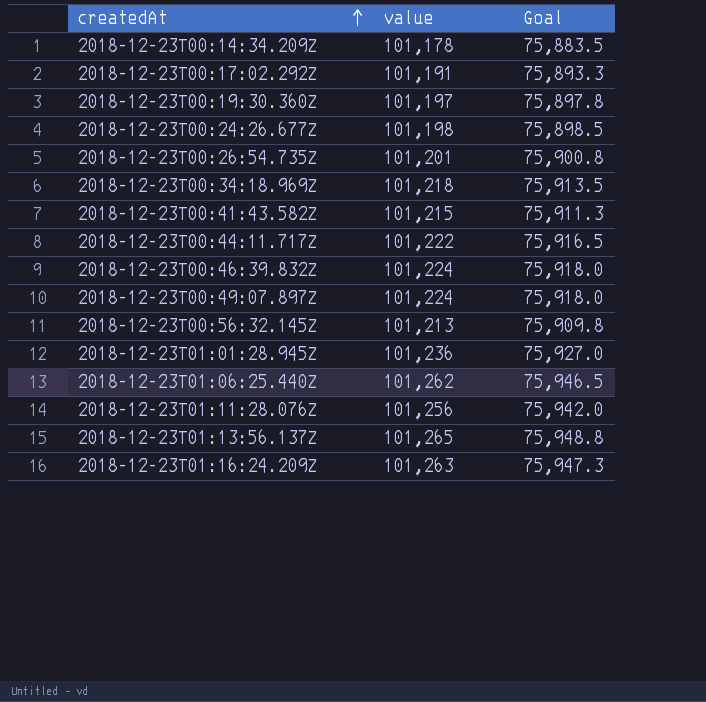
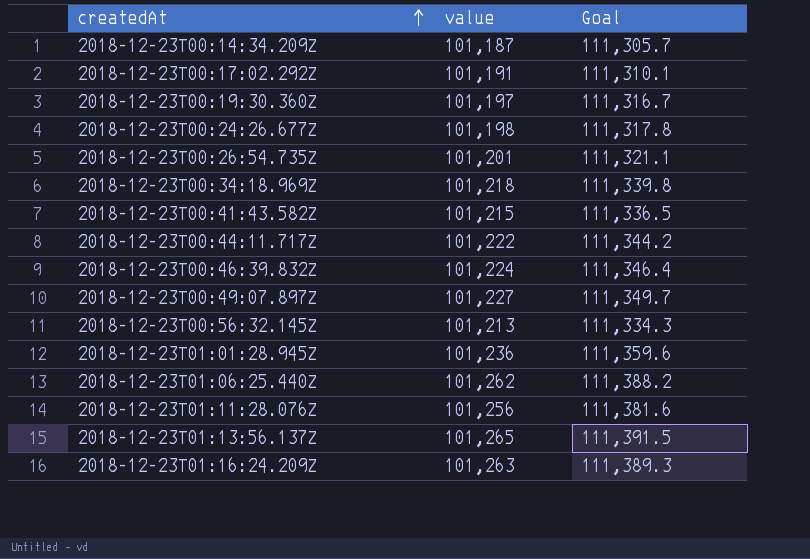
column Goal | formula: [value] * 0.75 -> [value] * 1.1
2018-12-23T00:14:34.209Z | value: 101,178 -> 101,187
2018-12-23T00:49:07.897Z | value: 101,224 -> 101,227

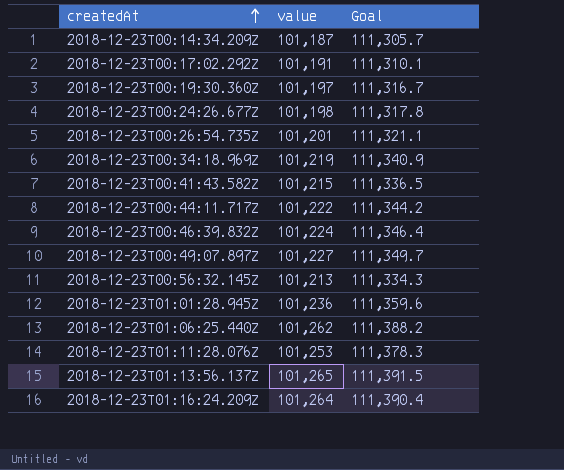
2018-12-23T00:34:18.969Z | value: 101,218 -> 101,219
2018-12-23T00:34:18.969Z | Goal: 111,339.8 -> 111,340.9
2018-12-23T01:11:28.076Z | value: 101,256 -> 101,253
2018-12-23T01:11:28.076Z | Goal: 111,381.6 -> 111,378.3
2018-12-23T01:16:24.209Z | value: 101,263 -> 101,264
2018-12-23T01:16:24.209Z | Goal: 111,389.3 -> 111,390.4

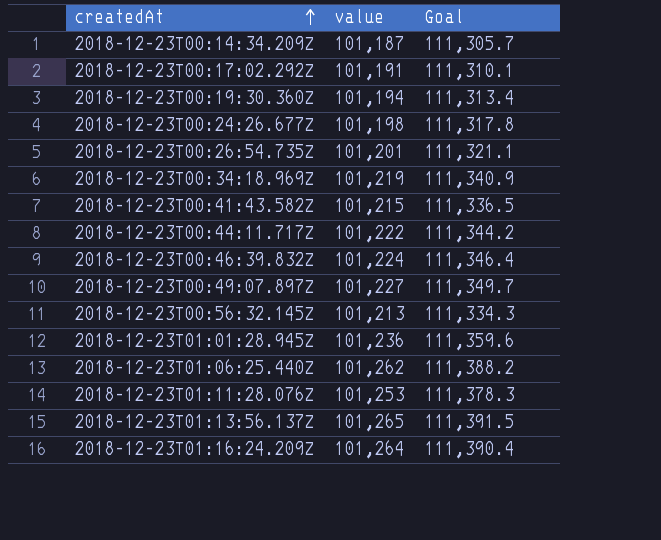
2018-12-23T00:19:30.360Z | value: 101,197 -> 101,194
2018-12-23T00:19:30.360Z | Goal: 111,316.7 -> 111,313.4

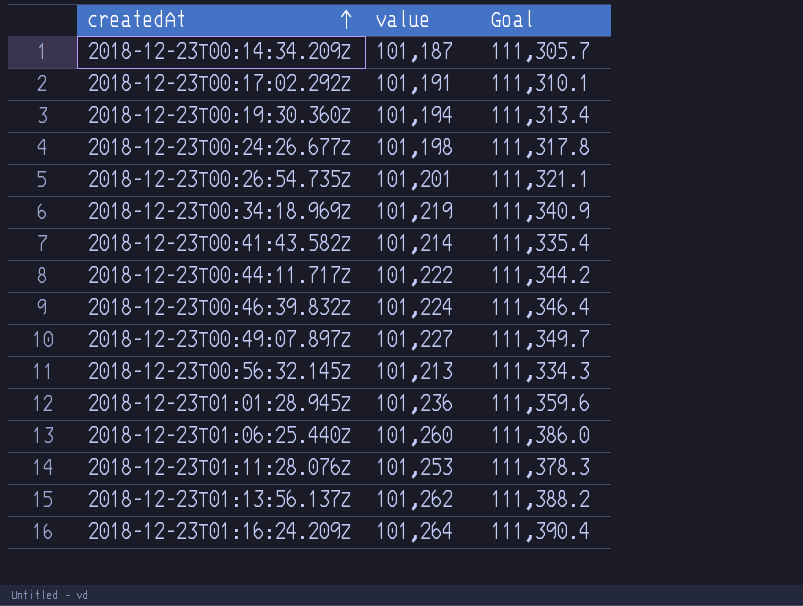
2018-12-23T00:41:43.582Z | value: 101,215 -> 101,214
2018-12-23T00:41:43.582Z | Goal: 111,336.5 -> 111,335.4
2018-12-23T01:06:25.440Z | value: 101,262 -> 101,260
2018-12-23T01:06:25.440Z | Goal: 111,388.2 -> 111,386.0
2018-12-23T01:13:56.137Z | value: 101,265 -> 101,262
2018-12-23T01:13:56.137Z | Goal: 111,391.5 -> 111,388.2

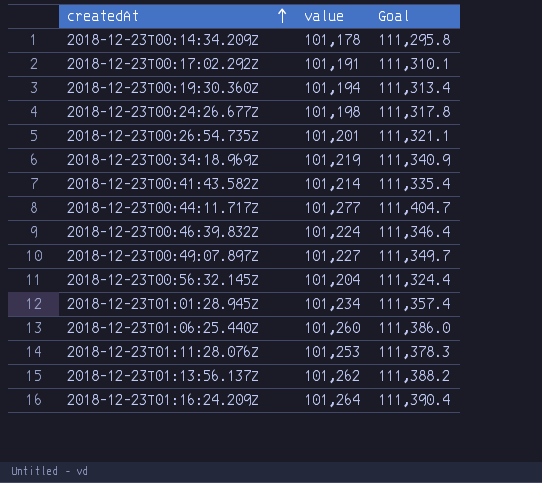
2018-12-23T00:14:34.209Z | value: 101,187 -> 101,178
2018-12-23T00:14:34.209Z | Goal: 111,305.7 -> 111,295.8
2018-12-23T00:44:11.717Z | value: 101,222 -> 101,277
2018-12-23T00:44:11.717Z | Goal: 111,344.2 -> 111,404.7
2018-12-23T00:56:32.145Z | value: 101,213 -> 101,204
2018-12-23T00:56:32.145Z | Goal: 111,334.3 -> 111,324.4
2018-12-23T01:01:28.945Z | value: 101,236 -> 101,234
2018-12-23T01:01:28.945Z | Goal: 111,359.6 -> 111,357.4

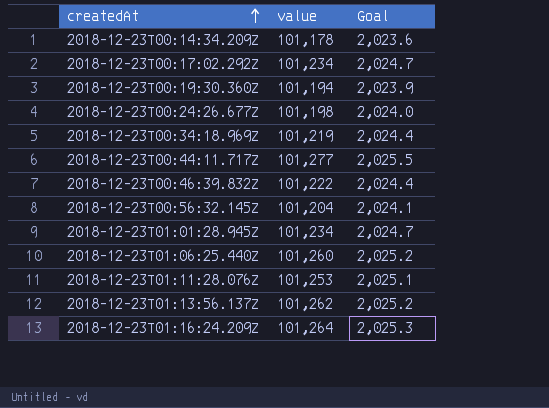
column Goal | formula: [value] * 1.1 -> [value] * 0.02
row 2018-12-23T00:26:54.735Z: 101,201 | 111,321.1 -> none
row 2018-12-23T00:41:43.582Z: 101,214 | 111,335.4 -> none
row 2018-12-23T00:49:07.897Z: 101,227 | 111,349.7 -> none
2018-12-23T00:17:02.292Z | value: 101,191 -> 101,234
2018-12-23T00:46:39.832Z | value: 101,224 -> 101,222

